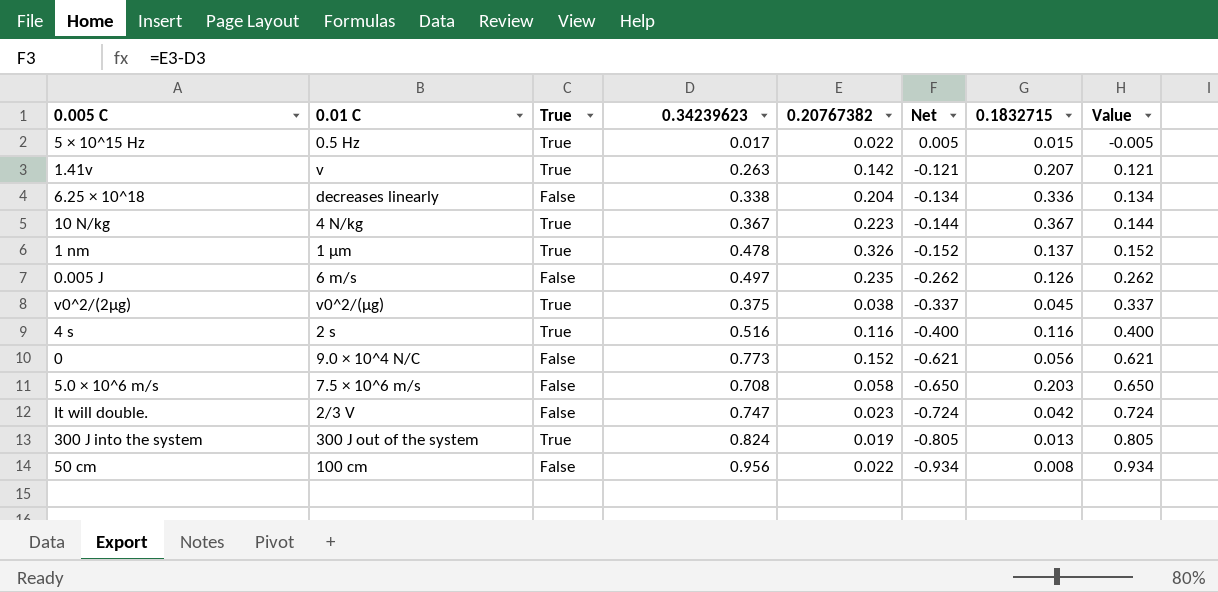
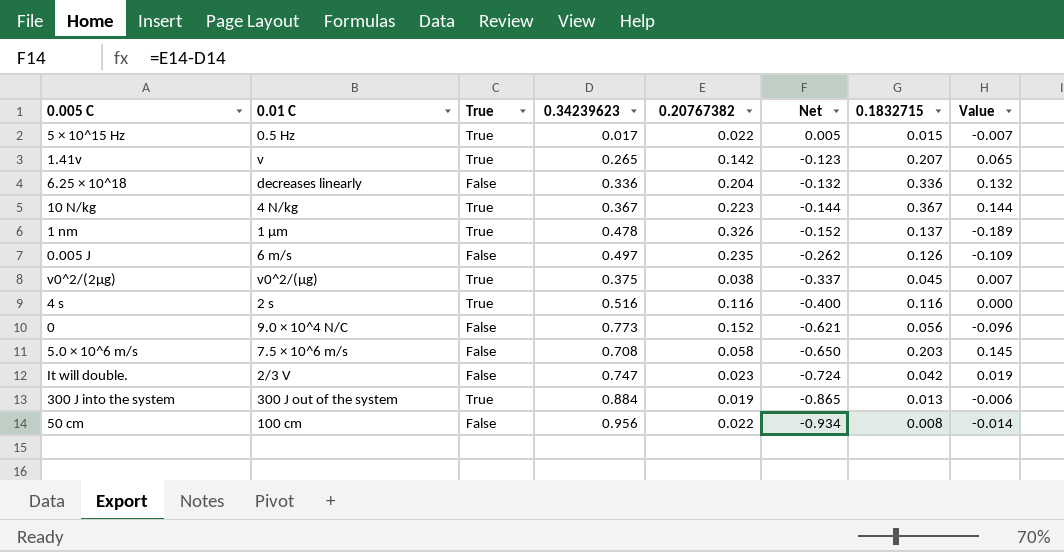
column Value | formula: [0.34239623] - [0.20767382] -> [0.1832715] - [0.20767382]
1.41v | 0.34239623: 0.263 -> 0.265
1.41v | Net: -0.121 -> -0.123
6.25 × 10^18 | 0.34239623: 0.338 -> 0.336
6.25 × 10^18 | Net: -0.134 -> -0.132
300 J into the system | 0.34239623: 0.824 -> 0.884
300 J into the system | Net: -0.805 -> -0.865

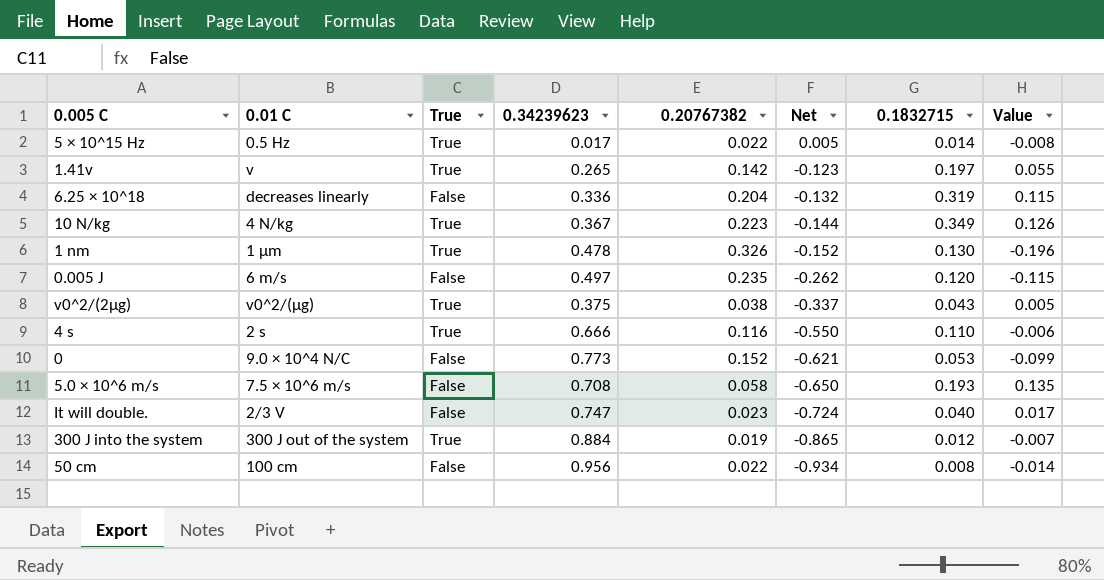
5 × 10^15 Hz | 0.1832715: 0.015 -> 0.014
5 × 10^15 Hz | Value: -0.007 -> -0.008
1.41v | 0.1832715: 0.207 -> 0.197
1.41v | Value: 0.065 -> 0.055
6.25 × 10^18 | 0.1832715: 0.336 -> 0.319
6.25 × 10^18 | Value: 0.132 -> 0.115
10 N/kg | 0.1832715: 0.367 -> 0.349
10 N/kg | Value: 0.144 -> 0.126
1 nm | 0.1832715: 0.137 -> 0.130
1 nm | Value: -0.189 -> -0.196
0.005 J | 0.1832715: 0.126 -> 0.120
0.005 J | Value: -0.109 -> -0.115
v0^2/(2μg) | 0.1832715: 0.045 -> 0.043
v0^2/(2μg) | Value: 0.007 -> 0.005
4 s | 0.34239623: 0.516 -> 0.666
4 s | Net: -0.400 -> -0.550
4 s | 0.1832715: 0.116 -> 0.110
4 s | Value: 0.000 -> -0.006
0 | 0.1832715: 0.056 -> 0.053
0 | Value: -0.096 -> -0.099
5.0 × 10^6 m/s | 0.1832715: 0.203 -> 0.193
5.0 × 10^6 m/s | Value: 0.145 -> 0.135
It will double. | 0.1832715: 0.042 -> 0.040
It will double. | Value: 0.019 -> 0.017
300 J into the system | 0.1832715: 0.013 -> 0.012
300 J into the system | Value: -0.006 -> -0.007

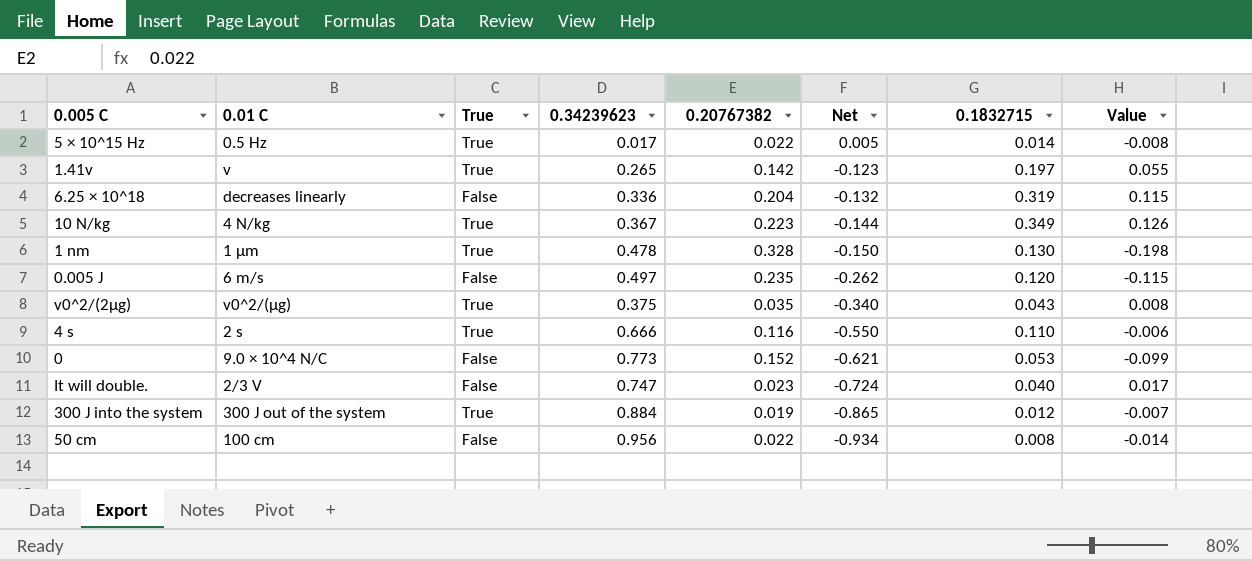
row 5.0 × 10^6 m/s: 7.5 × 10^6 m/s | False | 0.708 | 0.058 | -0.650 | 0.193 | 0.135 -> none
1 nm | 0.20767382: 0.326 -> 0.328
1 nm | Net: -0.152 -> -0.150
1 nm | Value: -0.196 -> -0.198
v0^2/(2μg) | 0.20767382: 0.038 -> 0.035
v0^2/(2μg) | Net: -0.337 -> -0.340
v0^2/(2μg) | Value: 0.005 -> 0.008

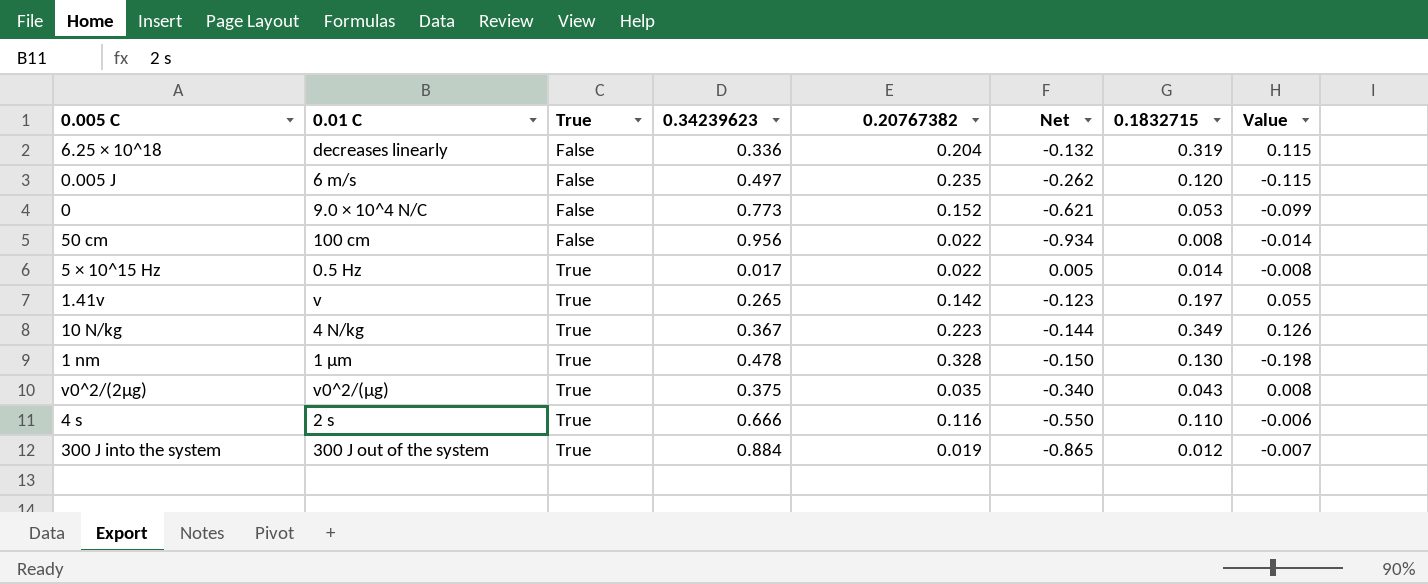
row order: Net descending -> True ascending
row It will double.: 2/3 V | False | 0.747 | 0.023 | -0.724 | 0.040 | 0.017 -> none

